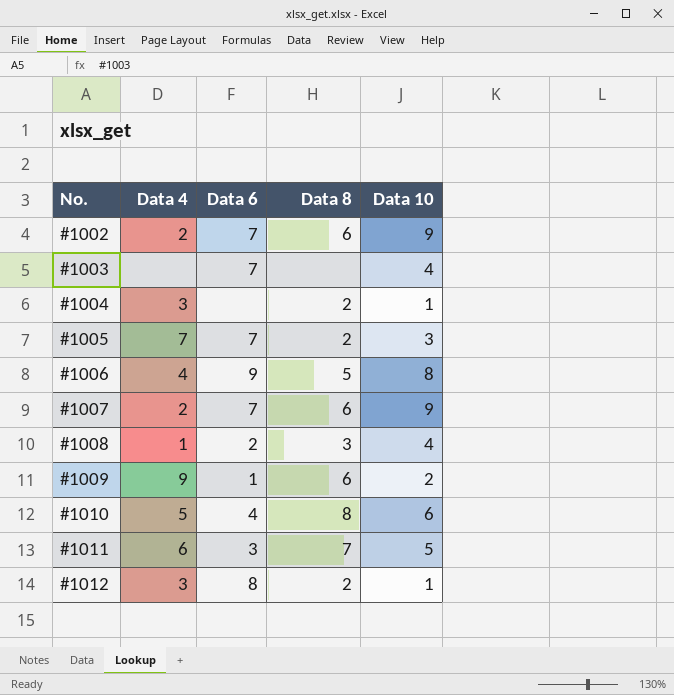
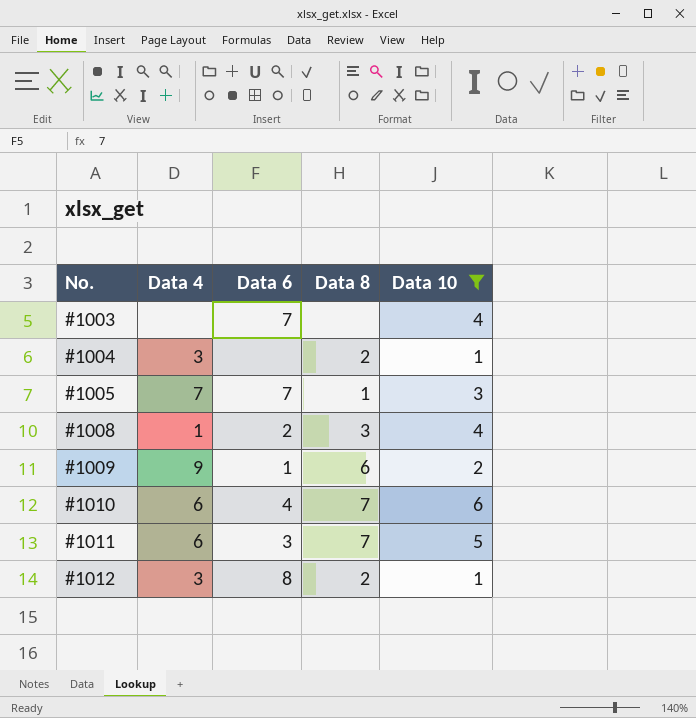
filter: none -> Data 10 <= 6
#1005 | Data 8: 2 -> 1
#1010 | Data 4: 5 -> 6
#1010 | Data 8: 8 -> 7

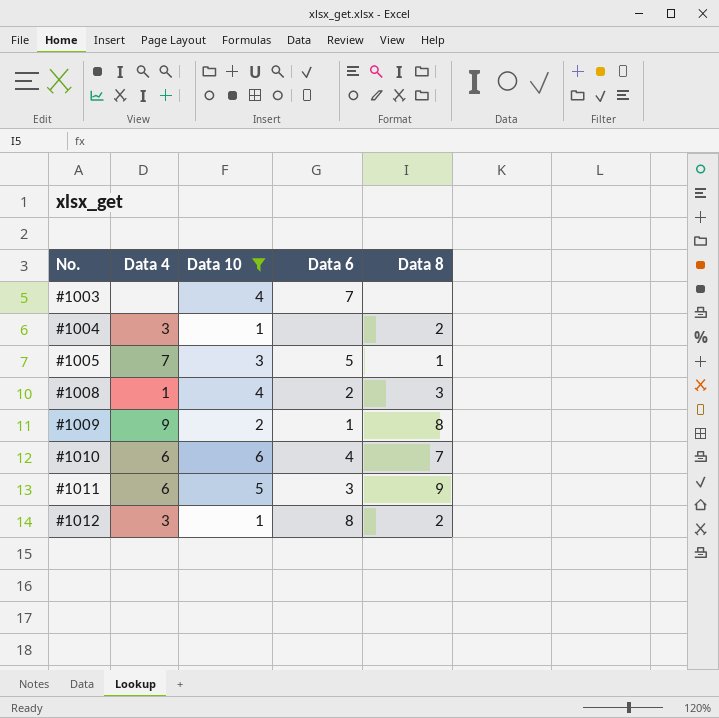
column Data 10 | position: 5 -> 3
#1005 | Data 6: 7 -> 5
#1009 | Data 8: 6 -> 8
#1011 | Data 8: 7 -> 9

